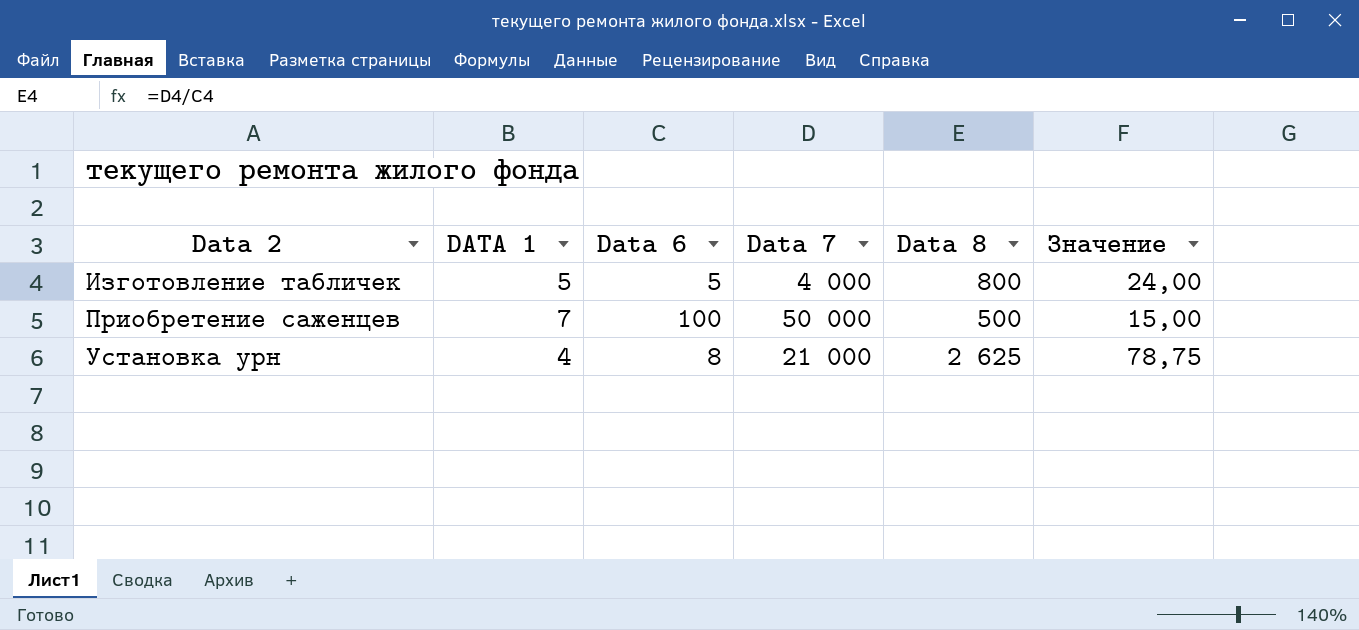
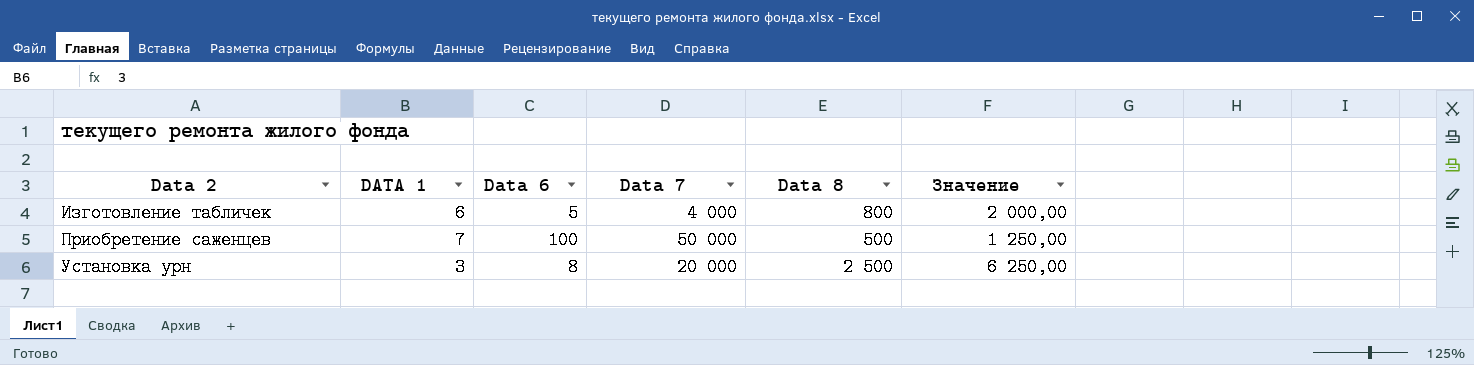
column Значение | formula: [Data 8] * 0,03 -> [Data 8] * 2,5
Изготовление табличек | DATA 1: 5 -> 6
Установка урн | DATA 1: 4 -> 3
Установка урн | Data 7: 21 000 -> 20 000
Установка урн | Data 8: 2 625 -> 2 500

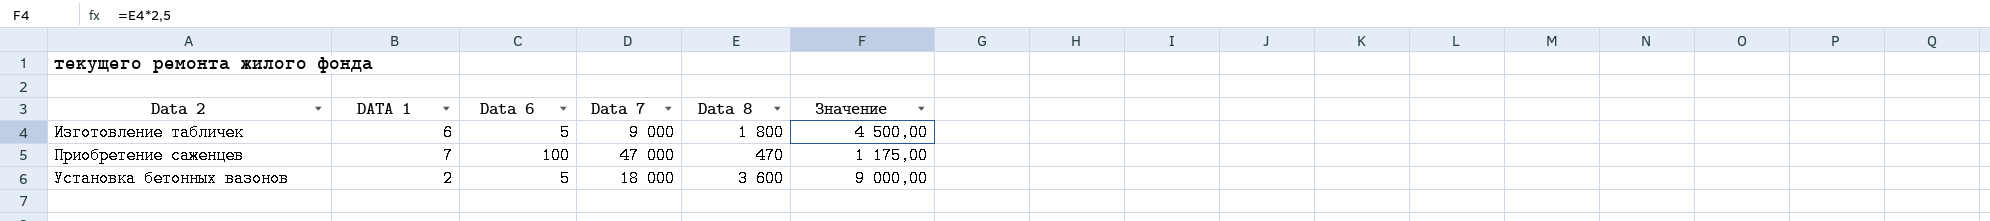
row Установка урн: 3 | 8 | 20 000 | 2 500 | 6 250,00 -> none
Изготовление табличек | Data 7: 4 000 -> 9 000
Изготовление табличек | Data 8: 800 -> 1 800
Изготовление табличек | Значение: 2 000,00 -> 4 500,00
Приобретение саженцев | Data 7: 50 000 -> 47 000
Приобретение саженцев | Data 8: 500 -> 470
Приобретение саженцев | Значение: 1 250,00 -> 1 175,00
row Установка бетонных вазонов: none -> 2 | 5 | 18 000 | 3 600 | 9 000,00

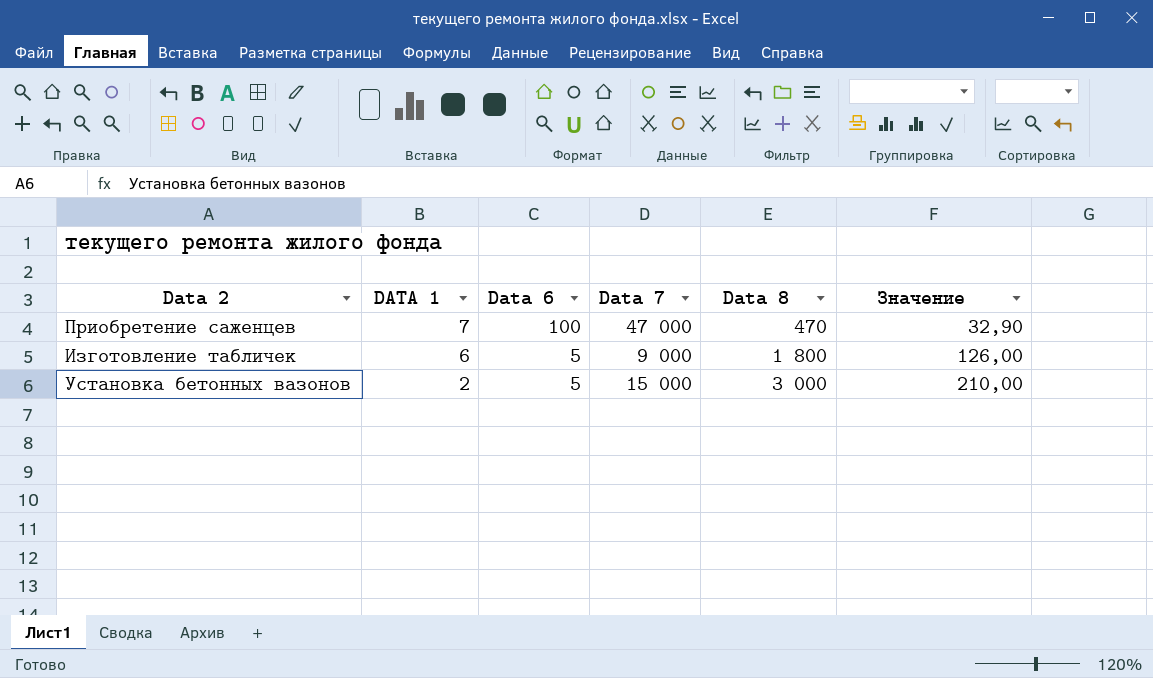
row order: Data 2 ascending -> DATA 1 descending
column Значение | formula: [Data 8] * 2,5 -> [Data 8] * 0,07
Установка бетонных вазонов | Data 7: 18 000 -> 15 000
Установка бетонных вазонов | Data 8: 3 600 -> 3 000

